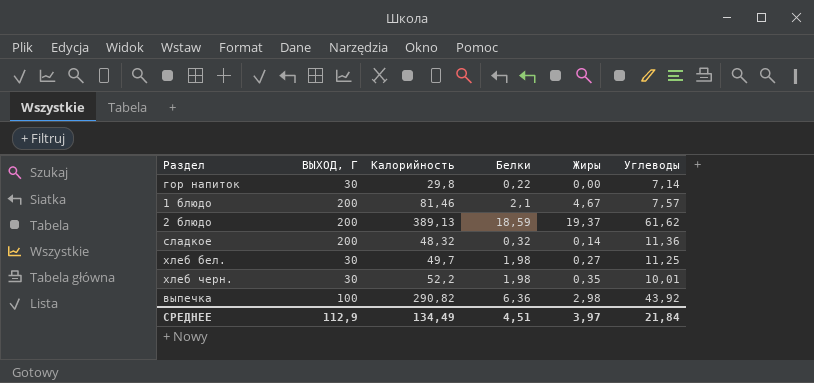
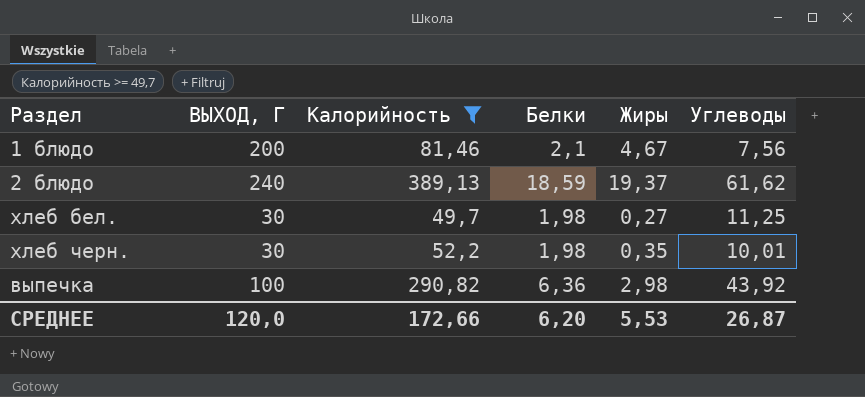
filter: none -> Калорийность >= 49,7
1 блюдо | Углеводы: 7,57 -> 7,56
2 блюдо | ВЫХОД, Г: 200 -> 240
СРЕДНЕЕ | ВЫХОД, Г: 112,9 -> 120,0
СРЕДНЕЕ | Калорийность: 134,49 -> 172,66
СРЕДНЕЕ | Белки: 4,51 -> 6,20
СРЕДНЕЕ | Жиры: 3,97 -> 5,53
СРЕДНЕЕ | Углеводы: 21,84 -> 26,87

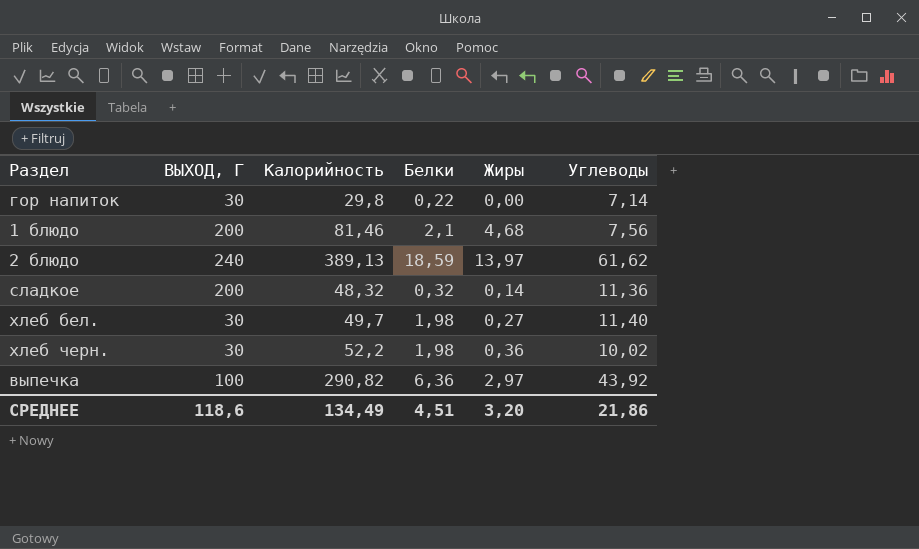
filter: Калорийность >= 49,7 -> none
1 блюдо | Жиры: 4,67 -> 4,68
2 блюдо | Жиры: 19,37 -> 13,97
хлеб бел. | Углеводы: 11,25 -> 11,40
хлеб черн. | Жиры: 0,35 -> 0,36
хлеб черн. | Углеводы: 10,01 -> 10,02
выпечка | Жиры: 2,98 -> 2,97
СРЕДНЕЕ | ВЫХОД, Г: 120,0 -> 118,6
СРЕДНЕЕ | Калорийность: 172,66 -> 134,49
СРЕДНЕЕ | Белки: 6,20 -> 4,51
СРЕДНЕЕ | Жиры: 5,53 -> 3,20
СРЕДНЕЕ | Углеводы: 26,87 -> 21,86

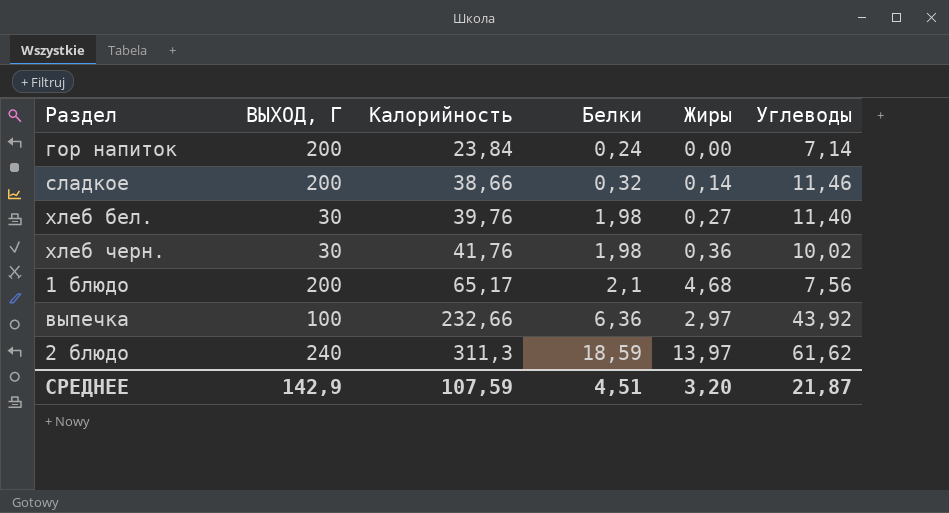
row order: none -> Калорийность ascending
гор напиток | ВЫХОД, Г: 30 -> 200
гор напиток | Калорийность: 29,8 -> 23,84
гор напиток | Белки: 0,22 -> 0,24
сладкое | Калорийность: 48,32 -> 38,66
сладкое | Углеводы: 11,36 -> 11,46
хлеб бел. | Калорийность: 49,7 -> 39,76
хлеб черн. | Калорийность: 52,2 -> 41,76
1 блюдо | Калорийность: 81,46 -> 65,17
выпечка | Калорийность: 290,82 -> 232,66
2 блюдо | Калорийность: 389,13 -> 311,3
СРЕДНЕЕ | ВЫХОД, Г: 118,6 -> 142,9
СРЕДНЕЕ | Калорийность: 134,49 -> 107,59
СРЕДНЕЕ | Углеводы: 21,86 -> 21,87

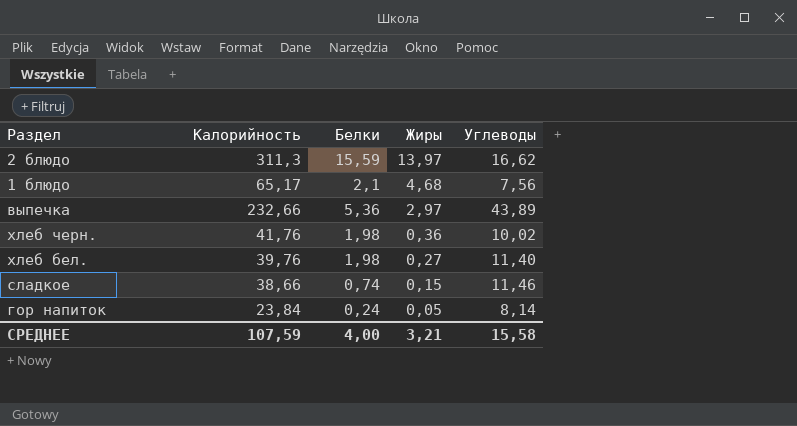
row order: Калорийность ascending -> Жиры descending
column ВЫХОД, Г | position: 2 -> none
2 блюдо | Белки: 18,59 -> 15,59
2 блюдо | Углеводы: 61,62 -> 16,62
выпечка | Белки: 6,36 -> 5,36
выпечка | Углеводы: 43,92 -> 43,89
сладкое | Белки: 0,32 -> 0,74
сладкое | Жиры: 0,14 -> 0,15
гор напиток | Жиры: 0,00 -> 0,05
гор напиток | Углеводы: 7,14 -> 8,14
СРЕДНЕЕ | Белки: 4,51 -> 4,00
СРЕДНЕЕ | Жиры: 3,20 -> 3,21
СРЕДНЕЕ | Углеводы: 21,87 -> 15,58

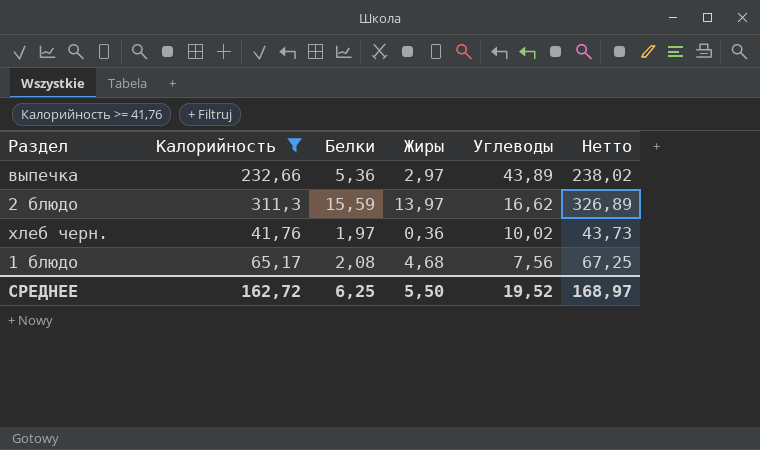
filter: none -> Калорийность >= 41,76
row order: Жиры descending -> Углеводы descending
column Нетто | formula: none -> [Калорийность] + [Белки]
хлеб черн. | Белки: 1,98 -> 1,97
1 блюдо | Белки: 2,1 -> 2,08
СРЕДНЕЕ | Калорийность: 107,59 -> 162,72
СРЕДНЕЕ | Белки: 4,00 -> 6,25
СРЕДНЕЕ | Жиры: 3,21 -> 5,50
СРЕДНЕЕ | Углеводы: 15,58 -> 19,52

